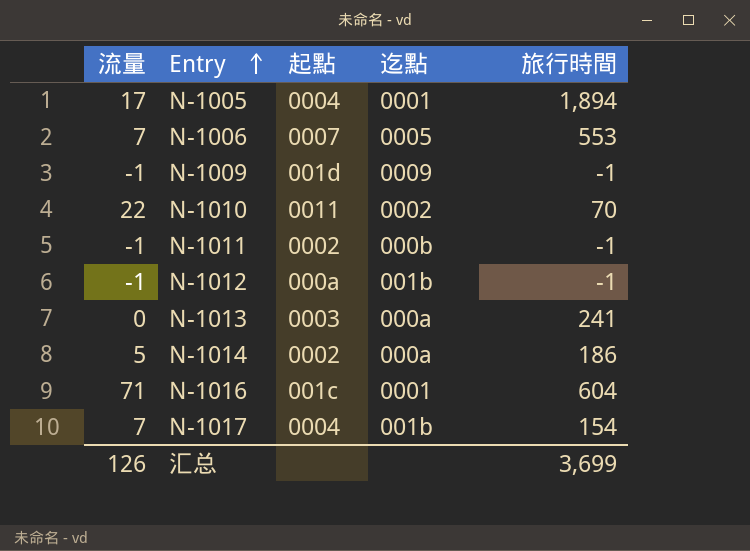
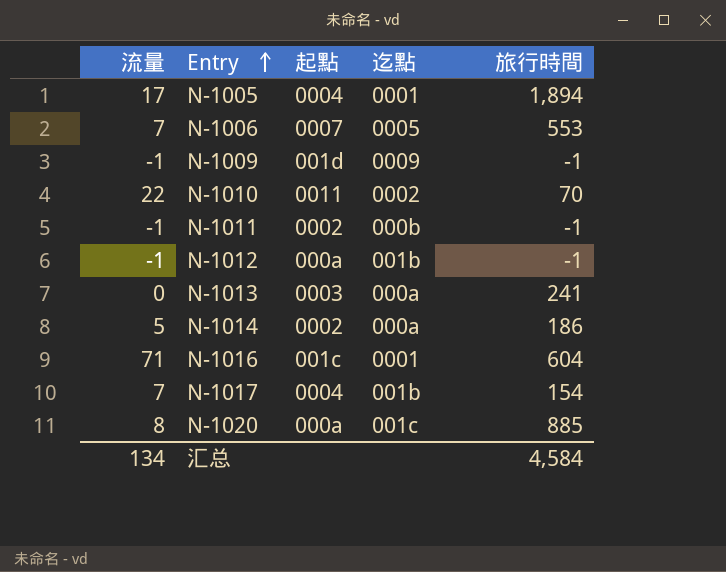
row N-1020: none -> 8 | 000a | 001c | 885
汇总 | 流量: 126 -> 134
汇总 | 旅行時間: 3,699 -> 4,584

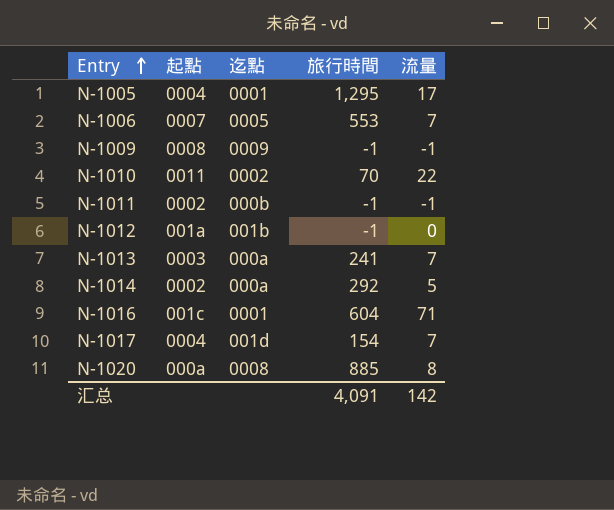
column 流量 | position: 1 -> 5
N-1005 | 旅行時間: 1,894 -> 1,295
N-1009 | 起點: 001d -> 0008
N-1012 | 起點: 000a -> 001a
N-1012 | 流量: -1 -> 0
N-1013 | 流量: 0 -> 7
N-1014 | 旅行時間: 186 -> 292
N-1017 | 迄點: 001b -> 001d
N-1020 | 迄點: 001c -> 0008
汇总 | 旅行時間: 4,584 -> 4,091
汇总 | 流量: 134 -> 142

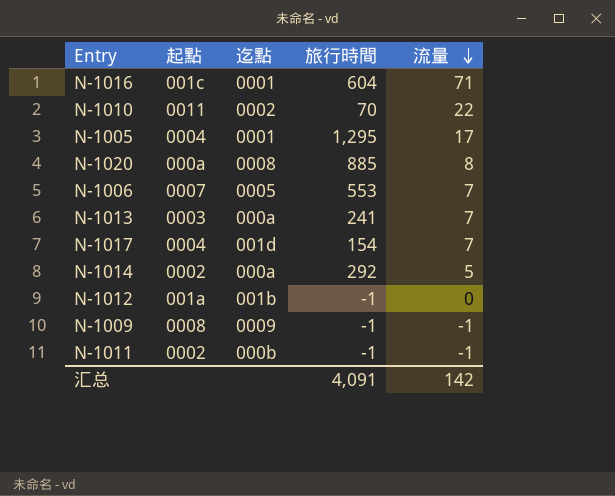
row order: Entry ascending -> 流量 descending

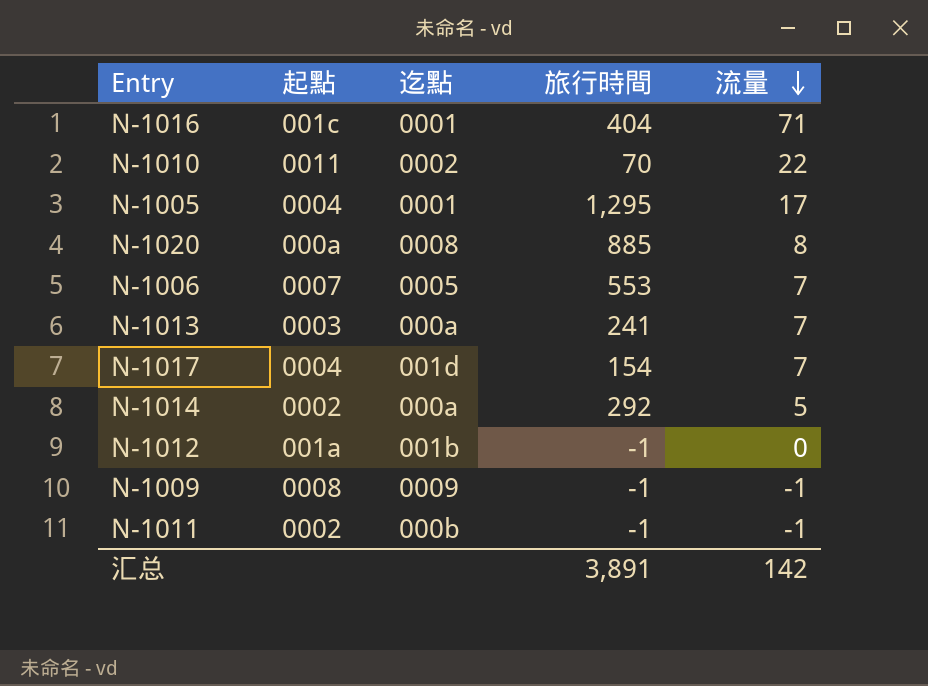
N-1016 | 旅行時間: 604 -> 404
汇总 | 旅行時間: 4,091 -> 3,891

